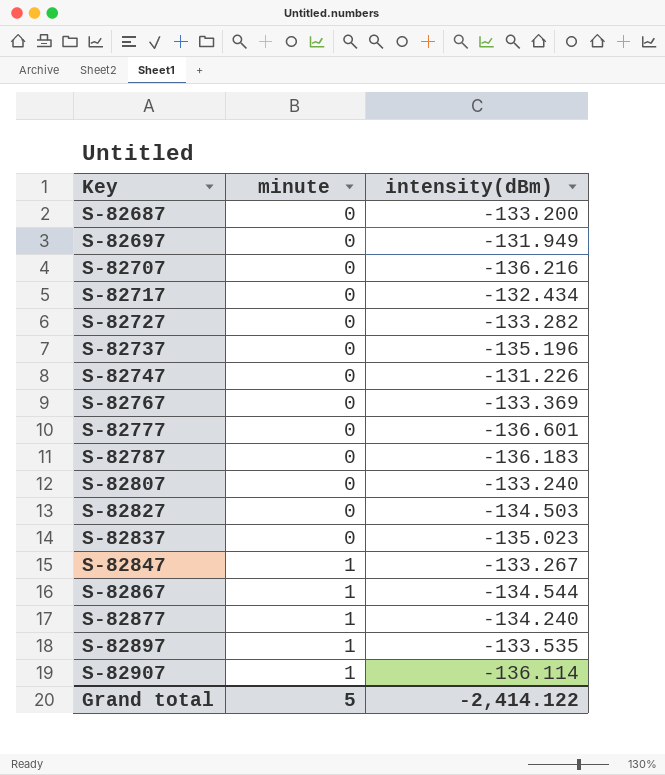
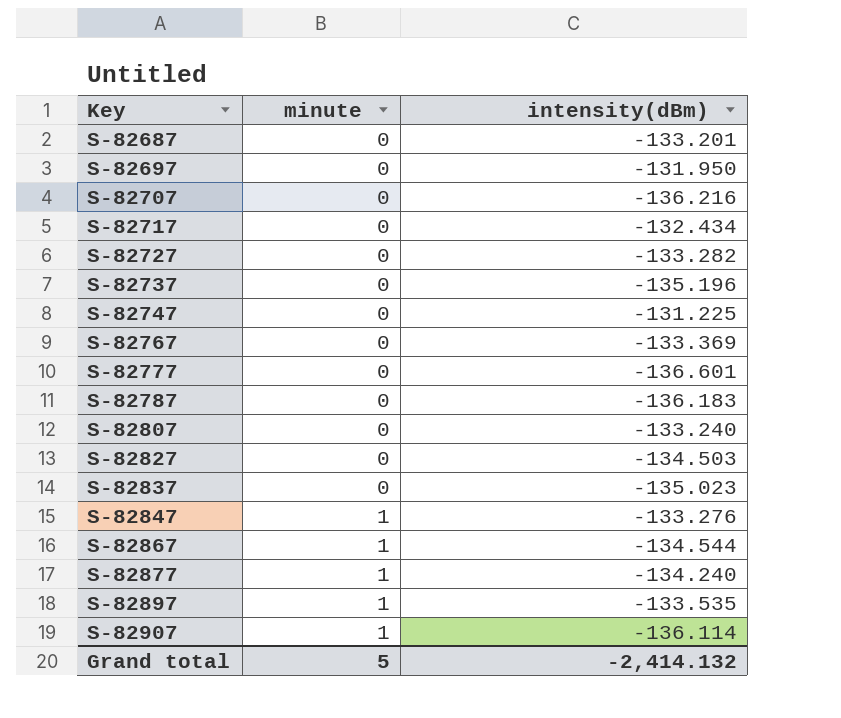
S-82687 | intensity(dBm): -133.200 -> -133.201
S-82697 | intensity(dBm): -131.949 -> -131.950
S-82747 | intensity(dBm): -131.226 -> -131.225
S-82847 | intensity(dBm): -133.267 -> -133.276
Grand total | intensity(dBm): -2,414.122 -> -2,414.132

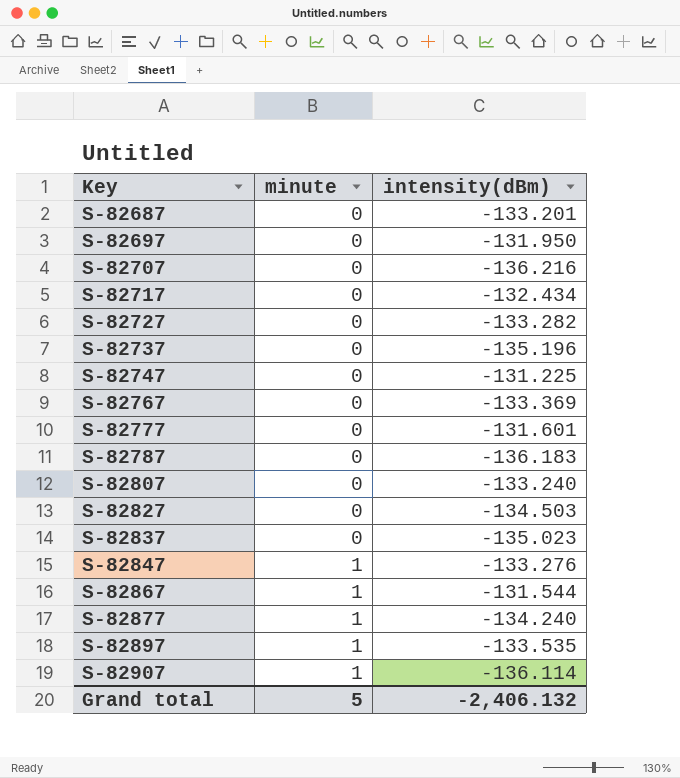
S-82777 | intensity(dBm): -136.601 -> -131.601
S-82867 | intensity(dBm): -134.544 -> -131.544
Grand total | intensity(dBm): -2,414.132 -> -2,406.132

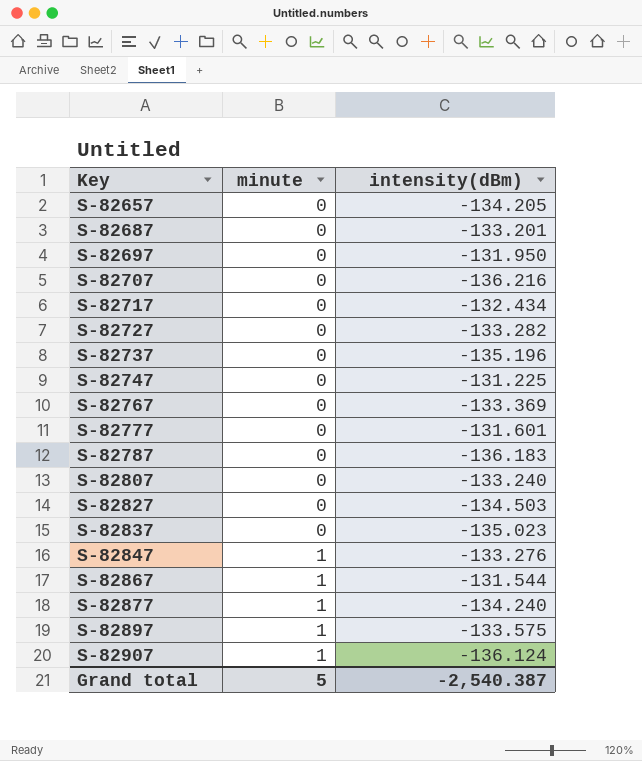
row S-82657: none -> 0 | -134.205
S-82897 | intensity(dBm): -133.535 -> -133.575
S-82907 | intensity(dBm): -136.114 -> -136.124
Grand total | intensity(dBm): -2,406.132 -> -2,540.387

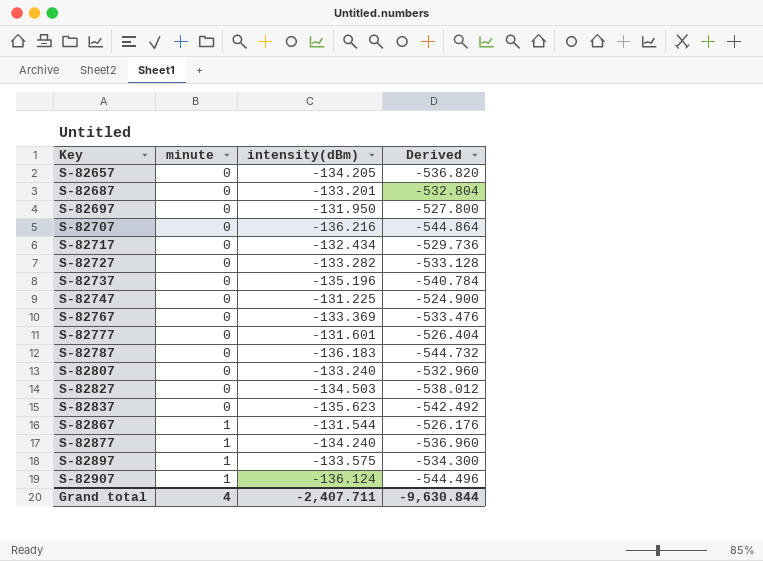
column Derived | formula: none -> [intensity(dBm)] * 4
row S-82847: 1 | -133.276 -> none
S-82837 | intensity(dBm): -135.023 -> -135.623
Grand total | minute: 5 -> 4
Grand total | intensity(dBm): -2,540.387 -> -2,407.711

